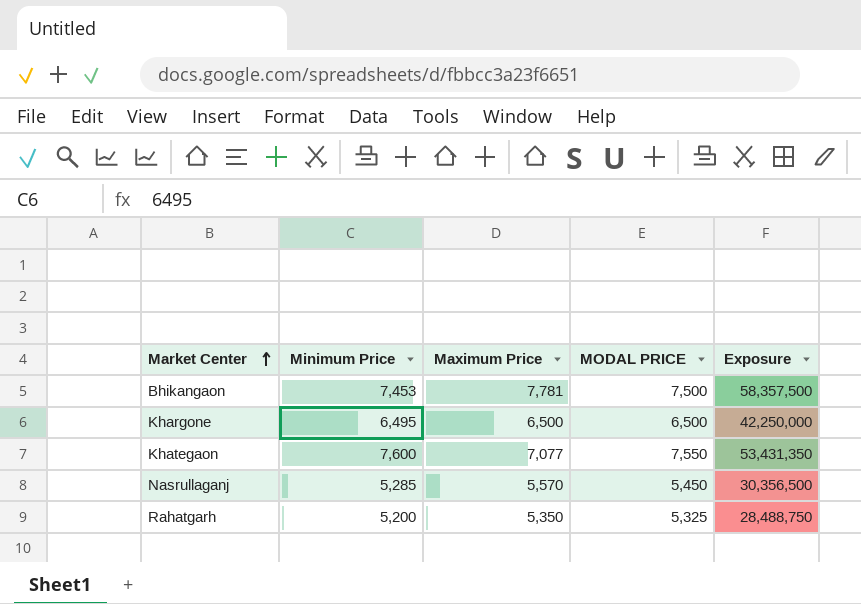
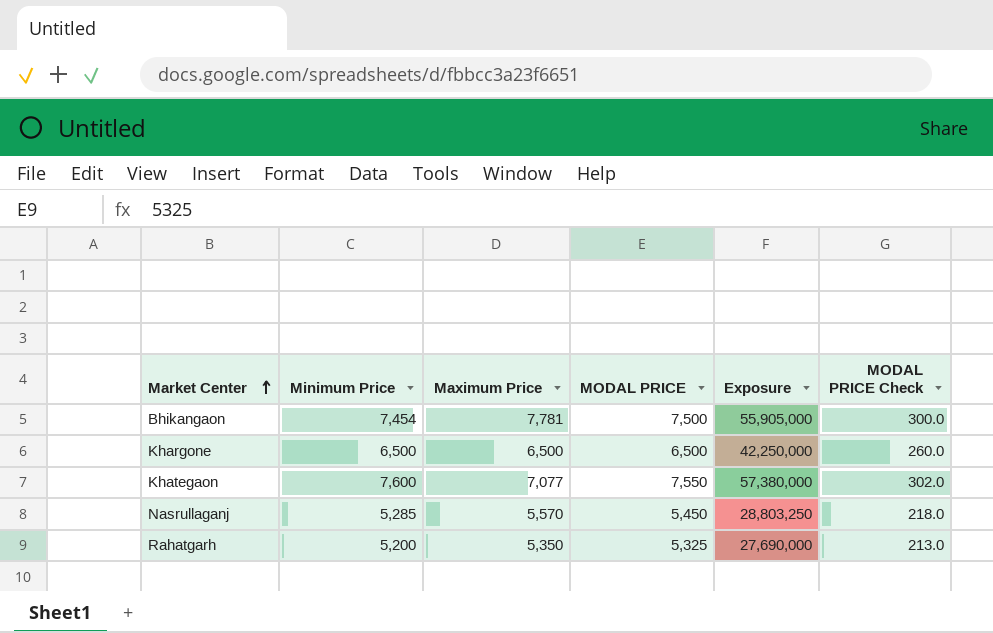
column Exposure | formula: [Maximum Price] * [MODAL PRICE] -> [Minimum Price] * [MODAL PRICE]
column MODAL PRICE Check | formula: none -> [MODAL PRICE] * 0.04
Bhikangaon | Minimum Price: 7,453 -> 7,454
Khargone | Minimum Price: 6,495 -> 6,500

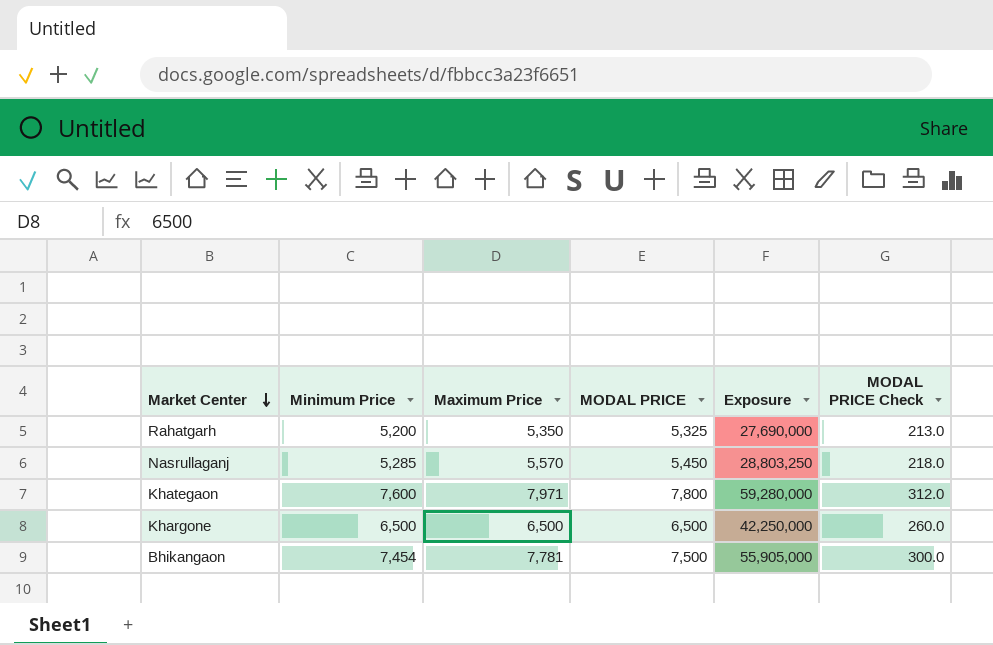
row order: Market Center ascending -> Market Center descending
Khategaon | Maximum Price: 7,077 -> 7,971
Khategaon | MODAL PRICE: 7,550 -> 7,800
Khategaon | Exposure: 57,380,000 -> 59,280,000
Khategaon | MODAL PRICE Check: 302.0 -> 312.0

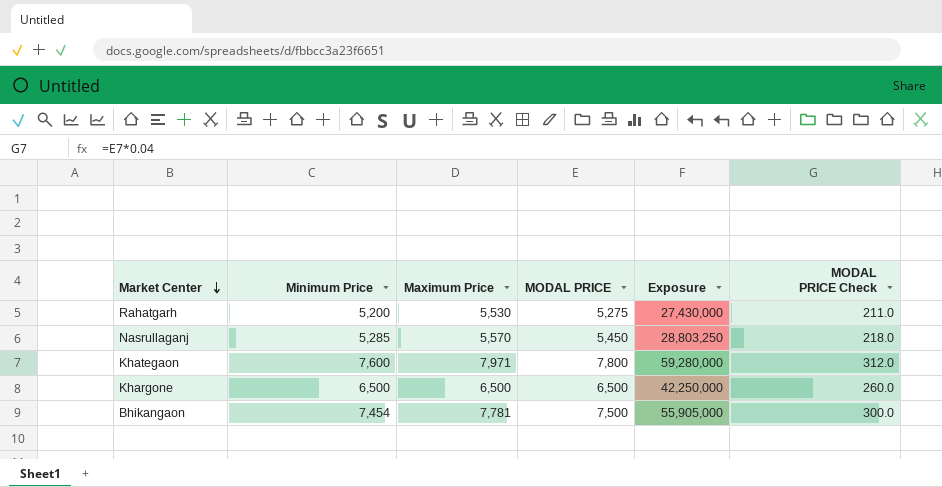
Rahatgarh | Maximum Price: 5,350 -> 5,530
Rahatgarh | MODAL PRICE: 5,325 -> 5,275
Rahatgarh | Exposure: 27,690,000 -> 27,430,000
Rahatgarh | MODAL PRICE Check: 213.0 -> 211.0

